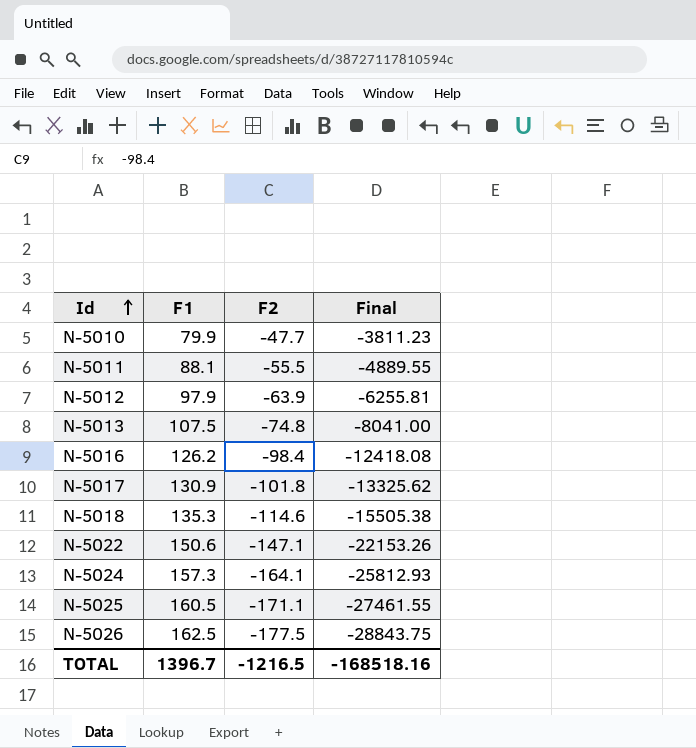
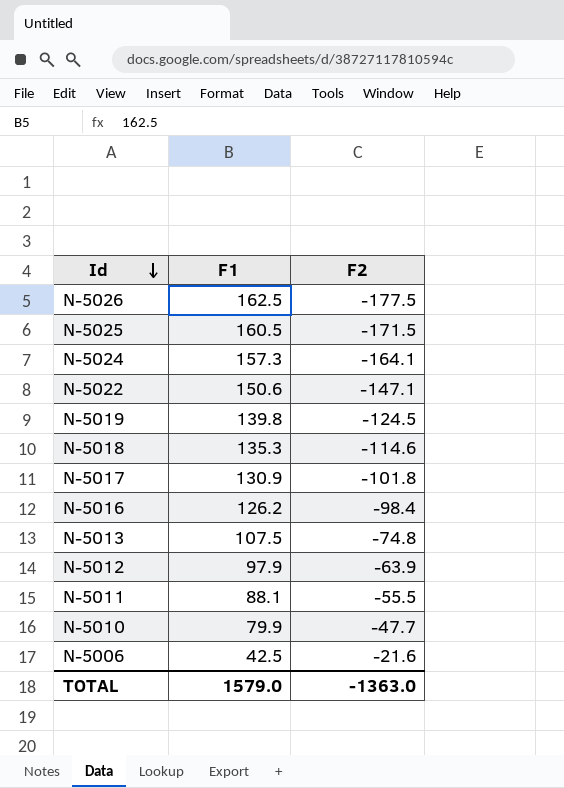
row order: Id ascending -> Id descending
column Final | formula: [F1] * [F2] -> none
N-5025 | F2: -171.1 -> -171.5
row N-5019: none -> 139.8 | -124.5
row N-5006: none -> 42.5 | -21.6
TOTAL | F1: 1396.7 -> 1579.0
TOTAL | F2: -1216.5 -> -1363.0

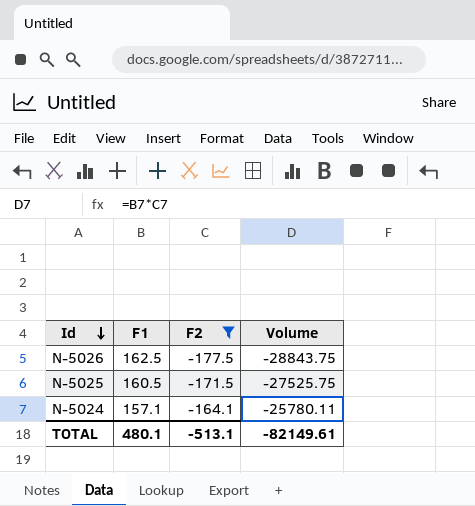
filter: none -> F2 <= -164.1
column Volume | formula: none -> [F1] * [F2]
N-5024 | F1: 157.3 -> 157.1
TOTAL | F1: 1579.0 -> 480.1
TOTAL | F2: -1363.0 -> -513.1

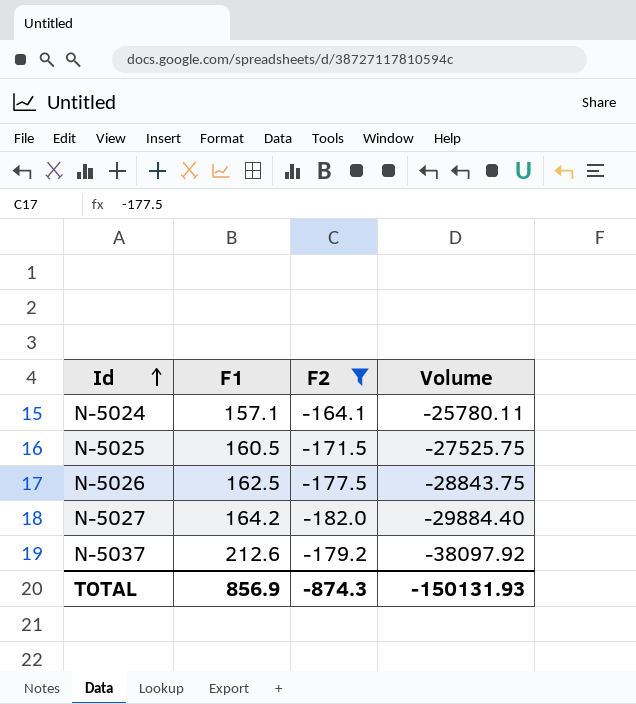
row order: Id descending -> Id ascending
row N-5027: none -> 164.2 | -182.0 | -29884.40
row N-5037: none -> 212.6 | -179.2 | -38097.92
TOTAL | F1: 480.1 -> 856.9
TOTAL | F2: -513.1 -> -874.3
TOTAL | Volume: -82149.61 -> -150131.93

